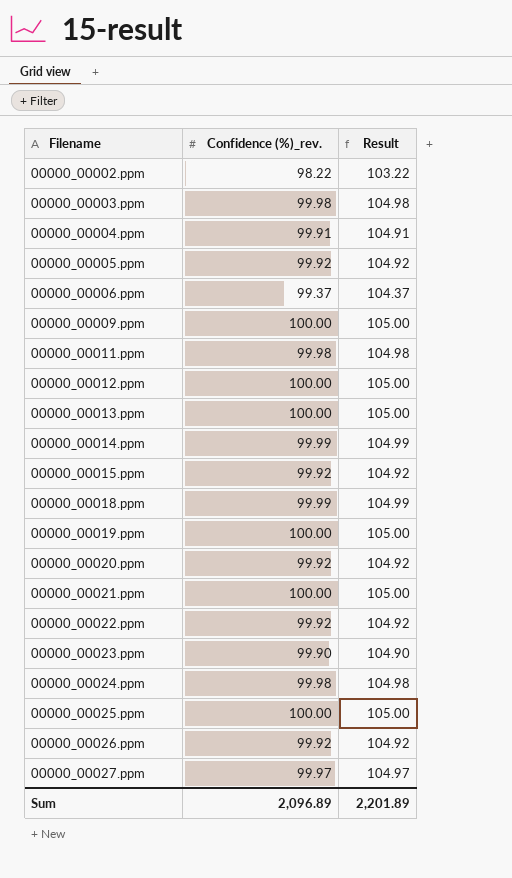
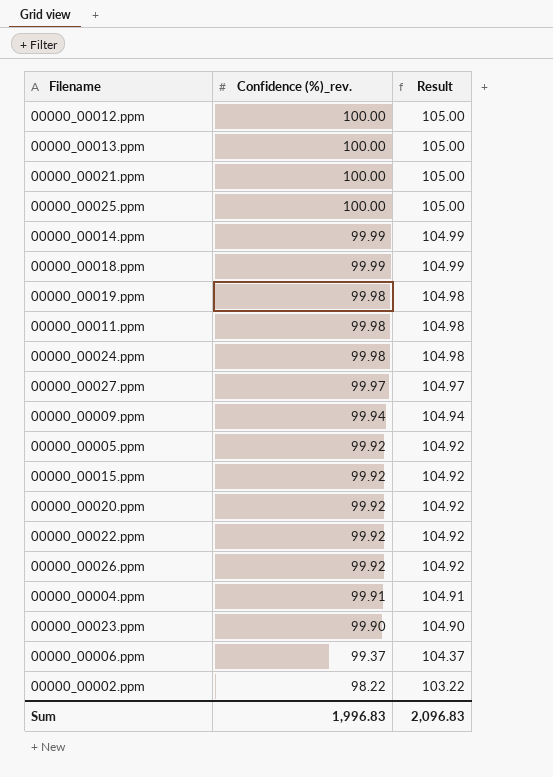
row order: Filename ascending -> Confidence (%)_rev. descending
row 00000_00003.ppm: 99.98 | 104.98 -> none
00000_00019.ppm | Confidence (%)_rev.: 100.00 -> 99.98
00000_00019.ppm | Result: 105.00 -> 104.98
00000_00009.ppm | Confidence (%)_rev.: 100.00 -> 99.94
00000_00009.ppm | Result: 105.00 -> 104.94
Sum | Confidence (%)_rev.: 2,096.89 -> 1,996.83
Sum | Result: 2,201.89 -> 2,096.83

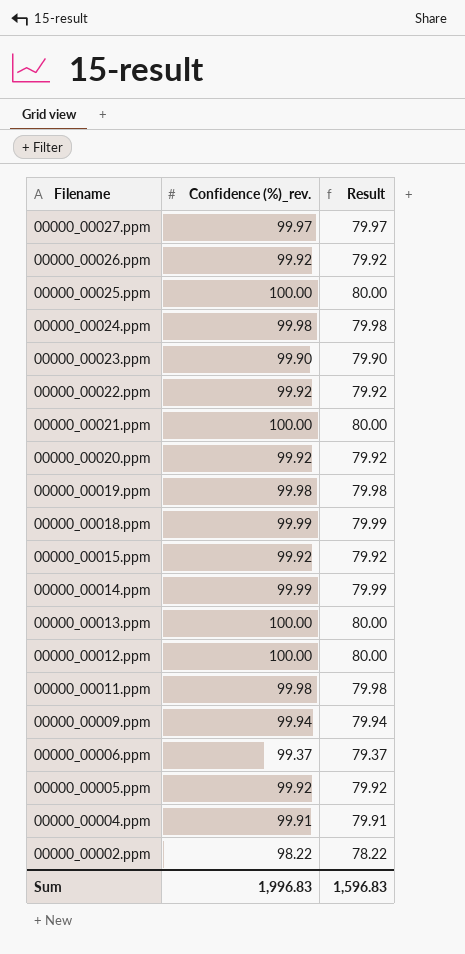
row order: Confidence (%)_rev. descending -> Filename descending
column Result | formula: [Confidence (%)_rev.] + 5 -> [Confidence (%)_rev.] - 20
Sum | Result: 2,096.83 -> 1,596.83

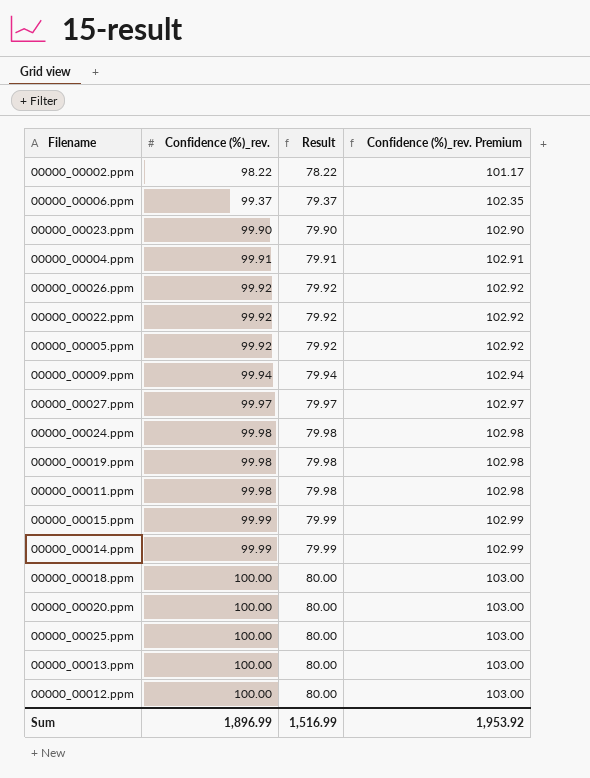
row order: Filename descending -> Confidence (%)_rev. ascending
column Confidence (%)_rev. Premium | formula: none -> [Confidence (%)_rev.] * 1.03
row 00000_00021.ppm: 100.00 | 80.00 -> none
00000_00015.ppm | Confidence (%)_rev.: 99.92 -> 99.99
00000_00015.ppm | Result: 79.92 -> 79.99
00000_00018.ppm | Confidence (%)_rev.: 99.99 -> 100.00
00000_00018.ppm | Result: 79.99 -> 80.00
00000_00020.ppm | Confidence (%)_rev.: 99.92 -> 100.00
00000_00020.ppm | Result: 79.92 -> 80.00
Sum | Confidence (%)_rev.: 1,996.83 -> 1,896.99
Sum | Result: 1,596.83 -> 1,516.99

